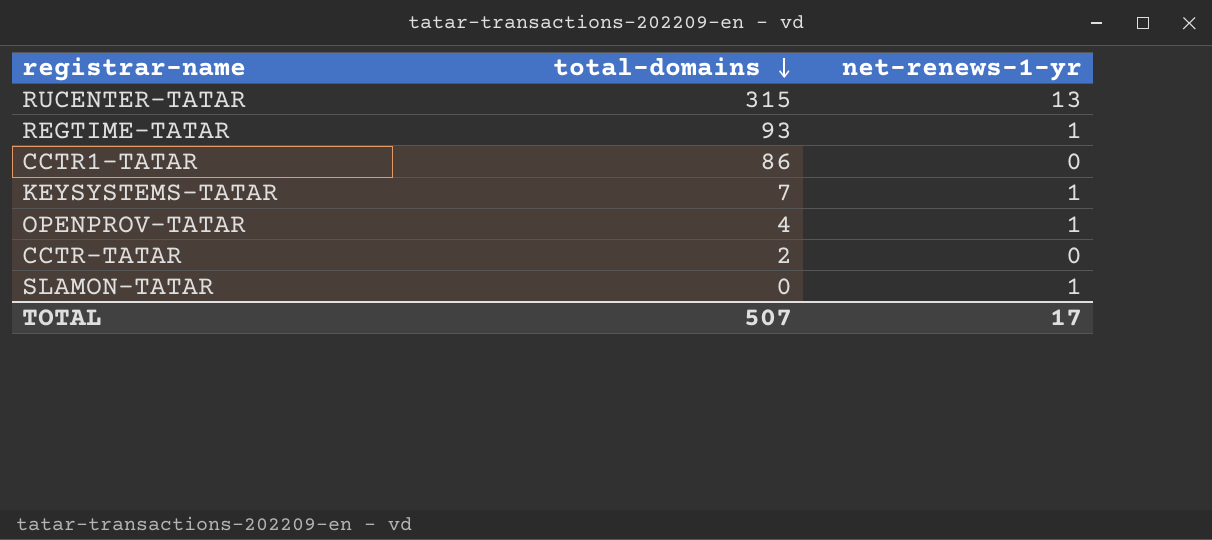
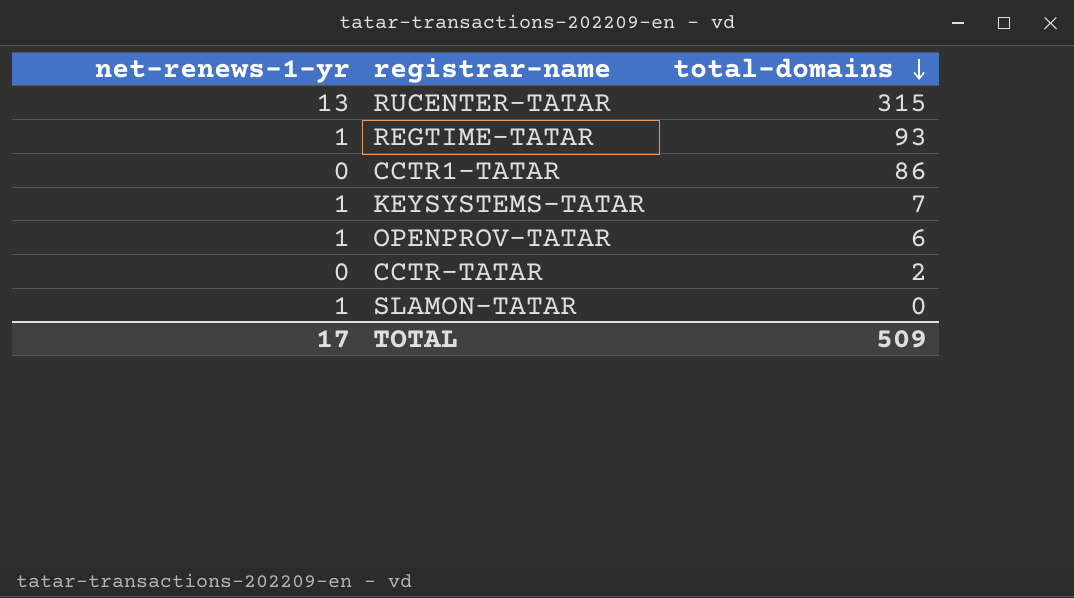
column net-renews-1-yr | position: 3 -> 1
OPENPROV-TATAR | total-domains: 4 -> 6
TOTAL | total-domains: 507 -> 509

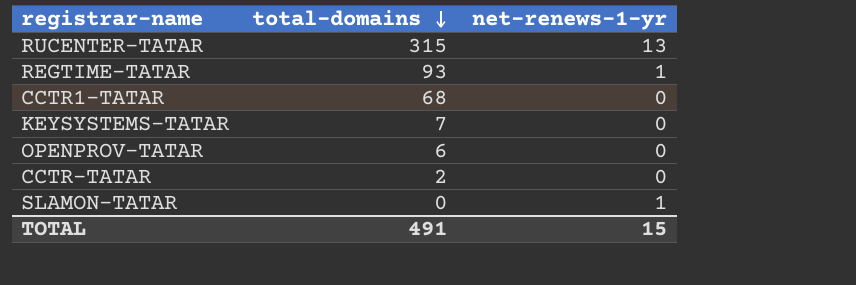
column net-renews-1-yr | position: 1 -> 3
CCTR1-TATAR | total-domains: 86 -> 68
KEYSYSTEMS-TATAR | net-renews-1-yr: 1 -> 0
OPENPROV-TATAR | net-renews-1-yr: 1 -> 0
TOTAL | total-domains: 509 -> 491
TOTAL | net-renews-1-yr: 17 -> 15

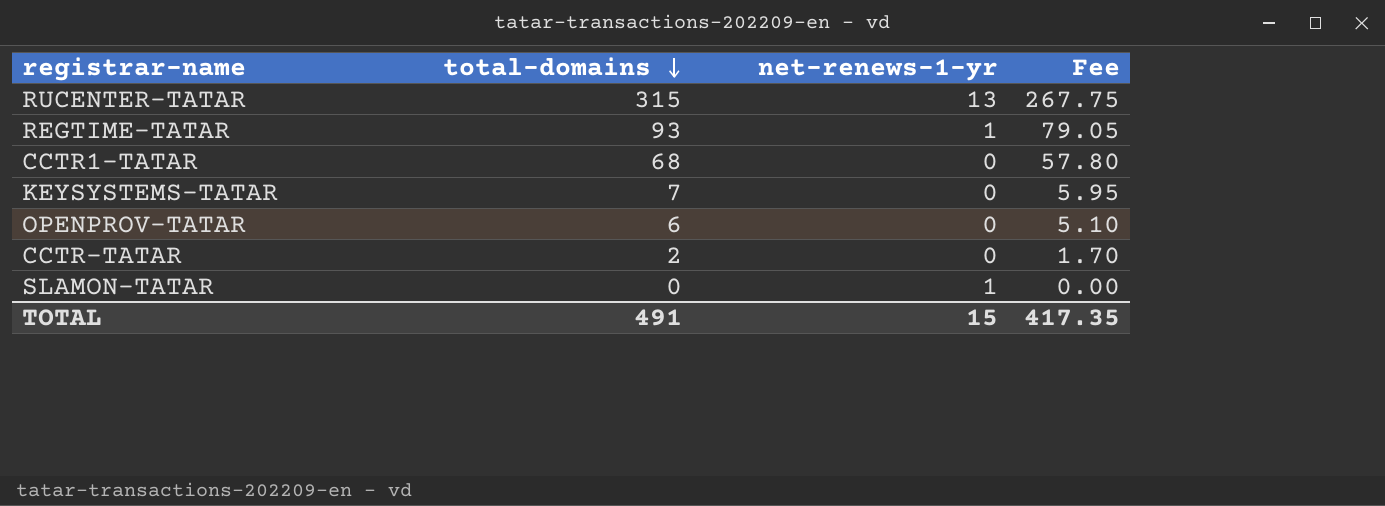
column Fee | formula: none -> [total-domains] * 0.85

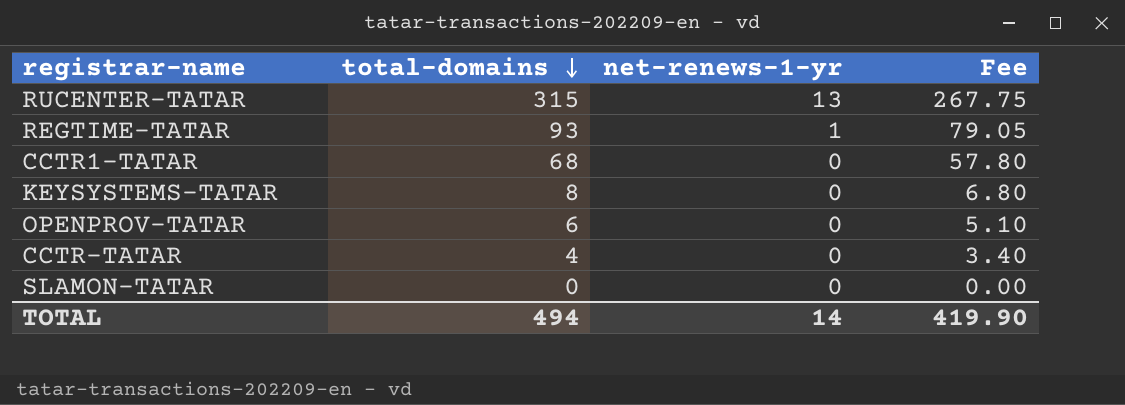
KEYSYSTEMS-TATAR | total-domains: 7 -> 8
KEYSYSTEMS-TATAR | Fee: 5.95 -> 6.80
CCTR-TATAR | total-domains: 2 -> 4
CCTR-TATAR | Fee: 1.70 -> 3.40
SLAMON-TATAR | net-renews-1-yr: 1 -> 0
TOTAL | total-domains: 491 -> 494
TOTAL | net-renews-1-yr: 15 -> 14
TOTAL | Fee: 417.35 -> 419.90

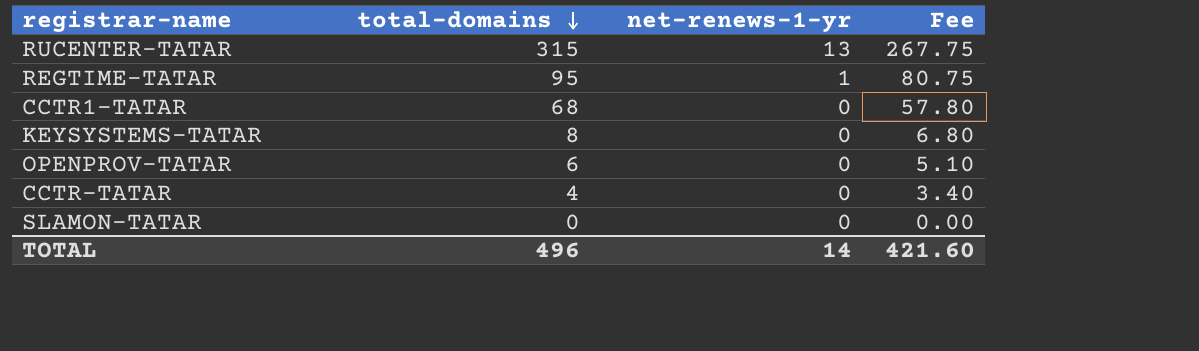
REGTIME-TATAR | total-domains: 93 -> 95
REGTIME-TATAR | Fee: 79.05 -> 80.75
TOTAL | total-domains: 494 -> 496
TOTAL | Fee: 419.90 -> 421.60

